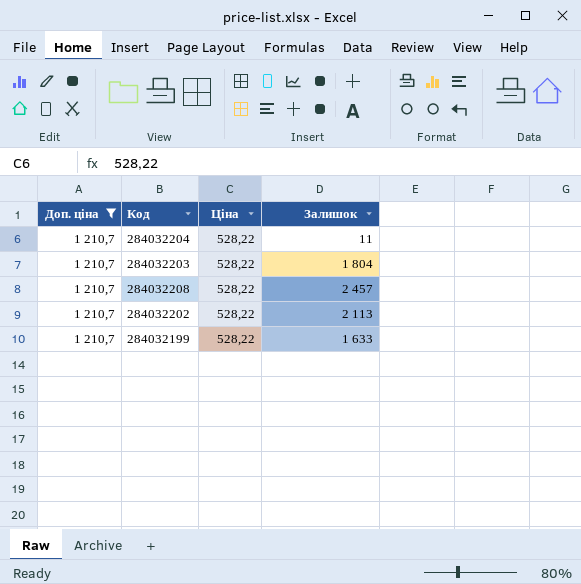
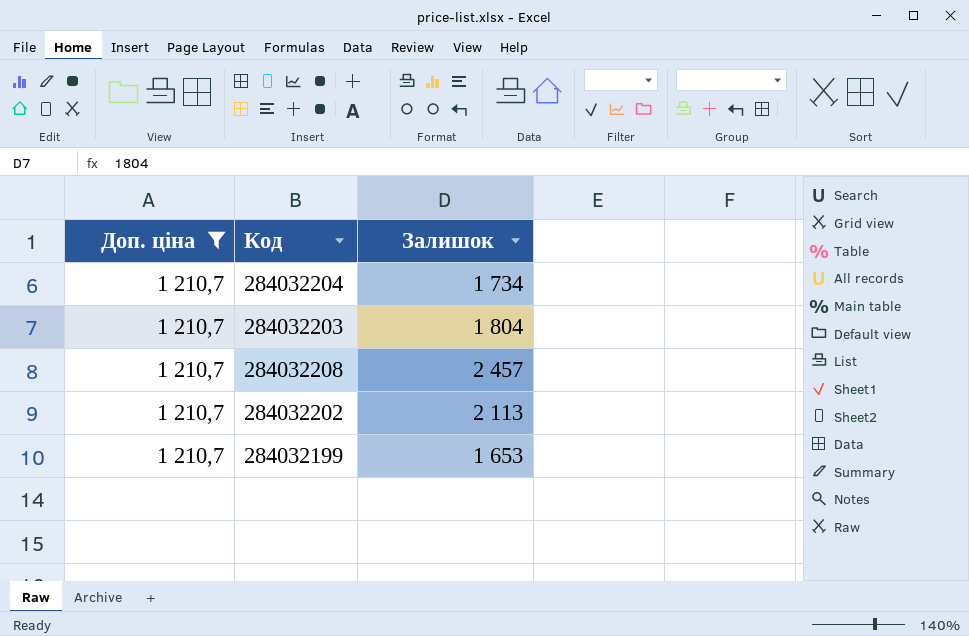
column Ціна | position: 3 -> none
284032204 | Залишок: 11 -> 1 734
284032199 | Залишок: 1 633 -> 1 653

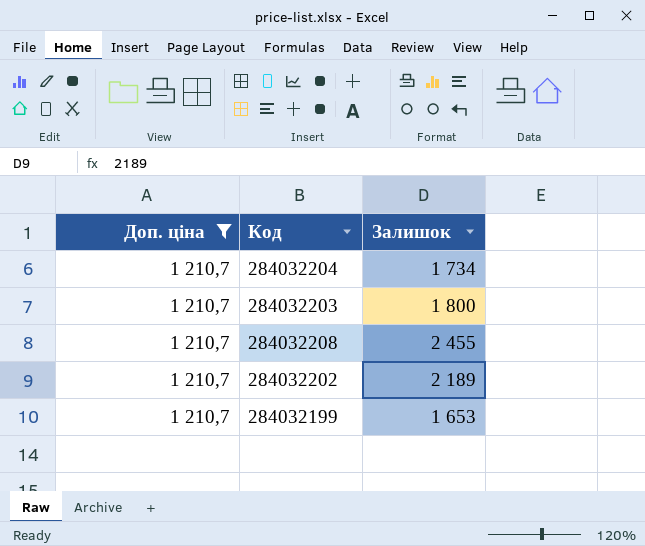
284032203 | Залишок: 1 804 -> 1 800
284032208 | Залишок: 2 457 -> 2 455
284032202 | Залишок: 2 113 -> 2 189

